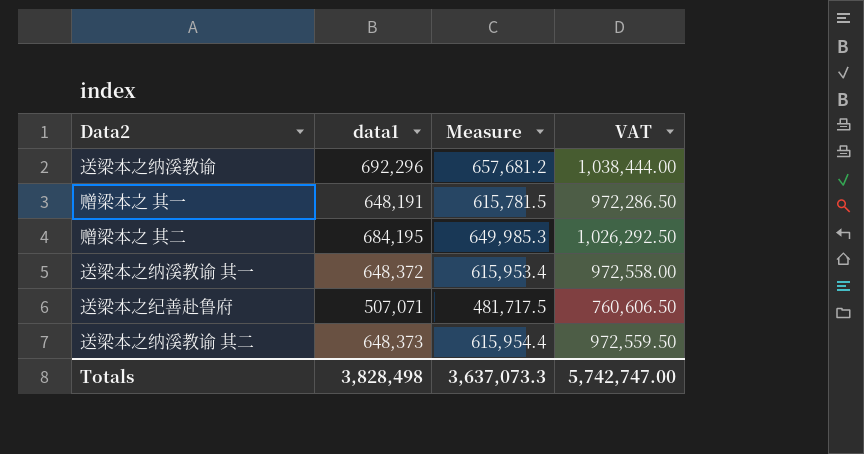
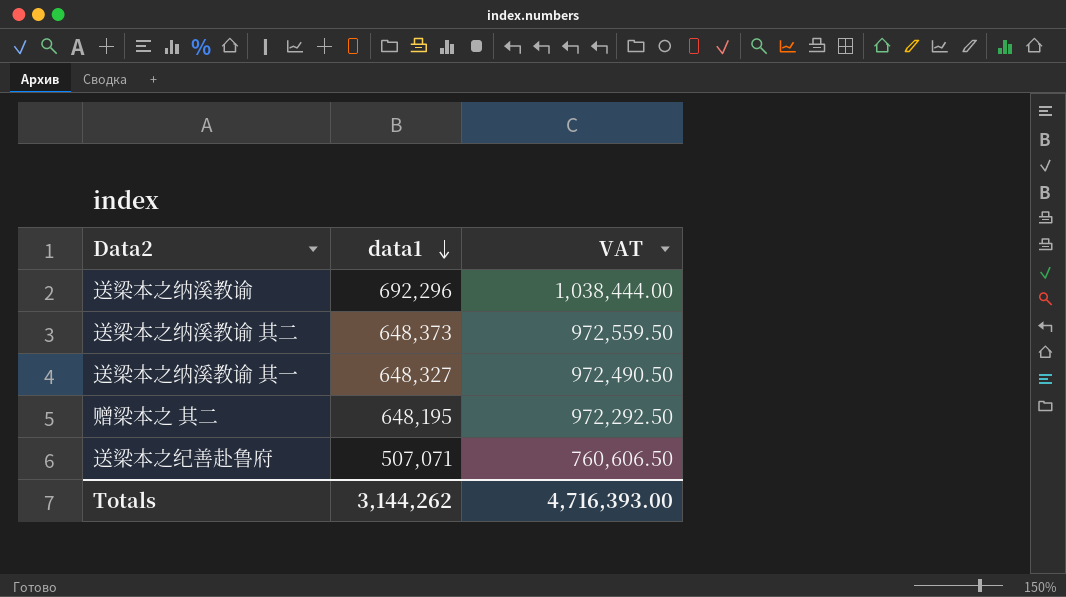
row order: none -> data1 descending
column Measure | formula: [data1] * 0.95 -> none
row 赠梁本之 其一: 648,191 | 615,781.5 | 972,286.50 -> none
送梁本之纳溪教谕 其一 | data1: 648,372 -> 648,327
送梁本之纳溪教谕 其一 | VAT: 972,558.00 -> 972,490.50
赠梁本之 其二 | data1: 684,195 -> 648,195
赠梁本之 其二 | VAT: 1,026,292.50 -> 972,292.50
Totals | data1: 3,828,498 -> 3,144,262
Totals | VAT: 5,742,747.00 -> 4,716,393.00

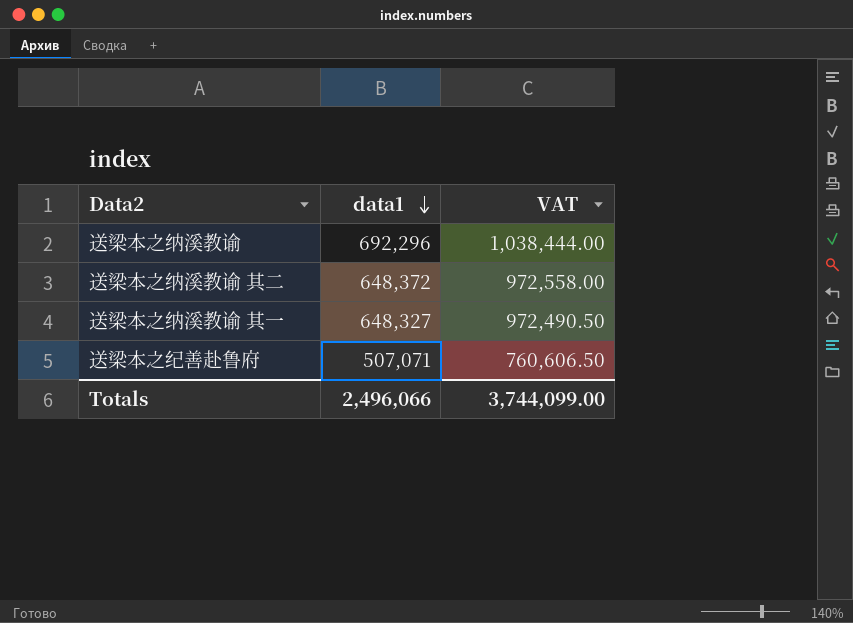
row 赠梁本之 其二: 648,195 | 972,292.50 -> none
送梁本之纳溪教谕 其二 | data1: 648,373 -> 648,372
送梁本之纳溪教谕 其二 | VAT: 972,559.50 -> 972,558.00
Totals | data1: 3,144,262 -> 2,496,066
Totals | VAT: 4,716,393.00 -> 3,744,099.00

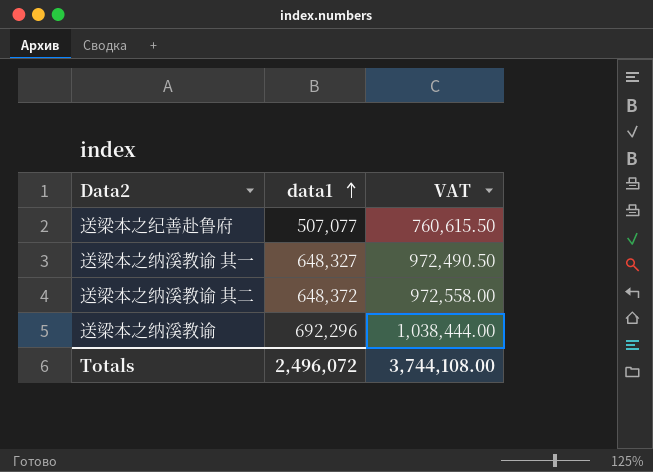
row order: data1 descending -> data1 ascending
送梁本之纪善赴鲁府 | data1: 507,071 -> 507,077
送梁本之纪善赴鲁府 | VAT: 760,606.50 -> 760,615.50
Totals | data1: 2,496,066 -> 2,496,072
Totals | VAT: 3,744,099.00 -> 3,744,108.00

